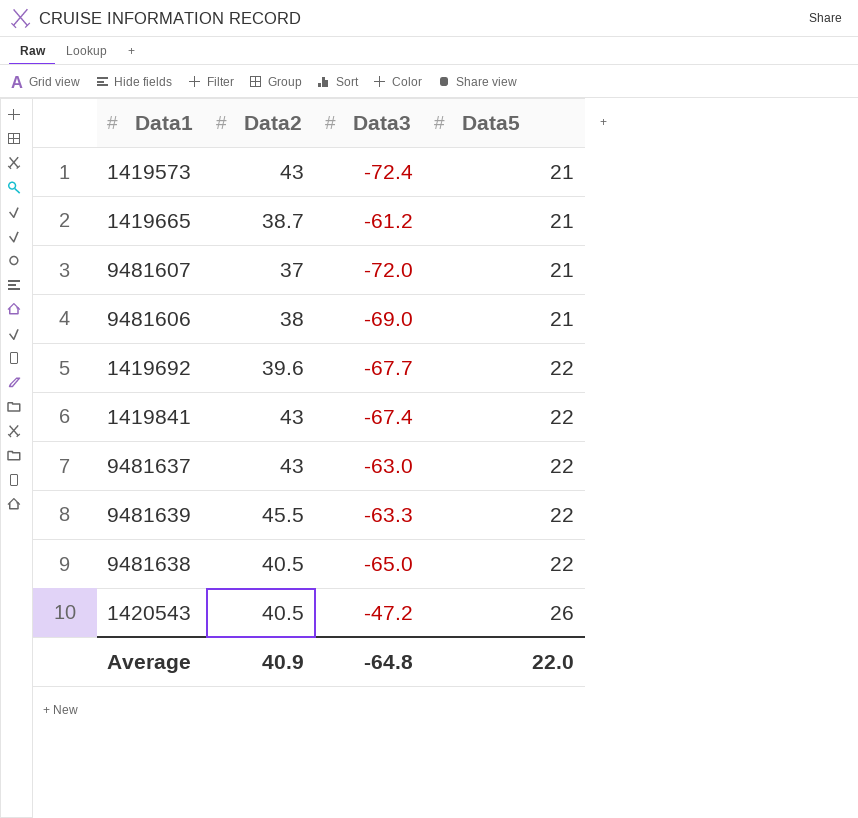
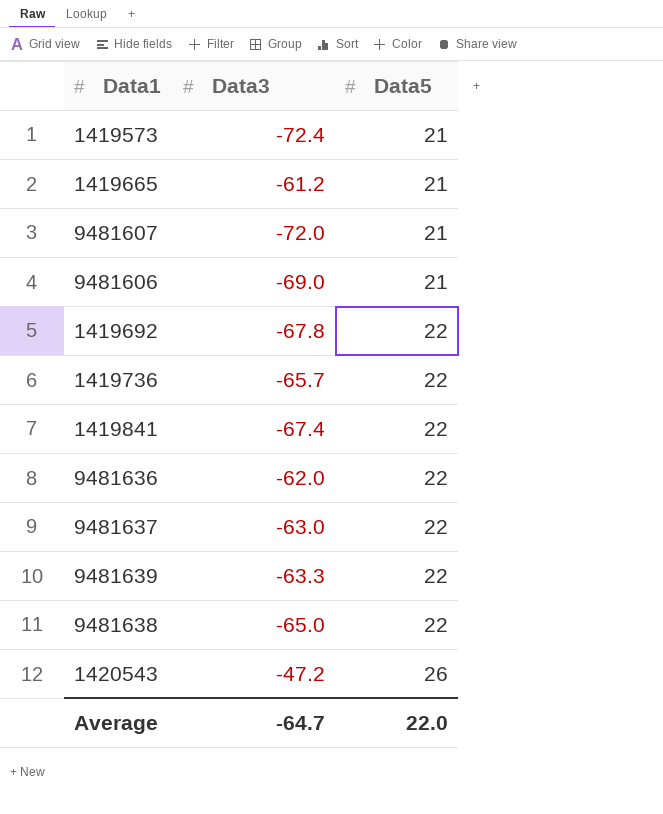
column Data2 | position: 2 -> none
1419692 | Data3: -67.7 -> -67.8
row 1419736: none -> -65.7 | 22
row 9481636: none -> -62.0 | 22
Average | Data3: -64.8 -> -64.7

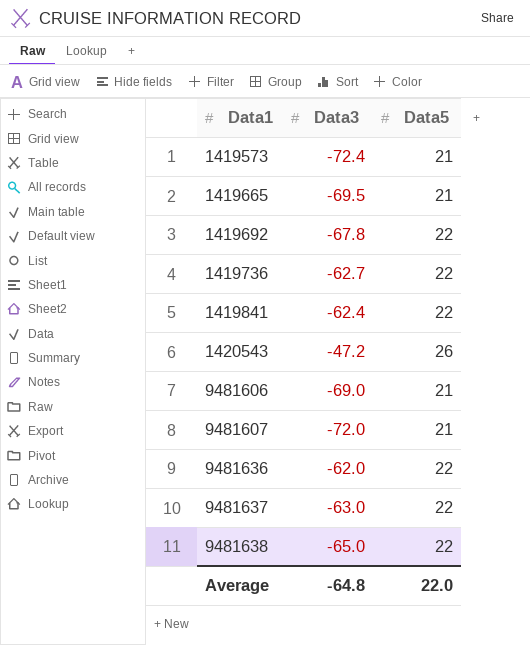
row order: Data5 ascending -> Data1 ascending
row 9481639: -63.3 | 22 -> none
1419665 | Data3: -61.2 -> -69.5
1419736 | Data3: -65.7 -> -62.7
1419841 | Data3: -67.4 -> -62.4
Average | Data3: -64.7 -> -64.8

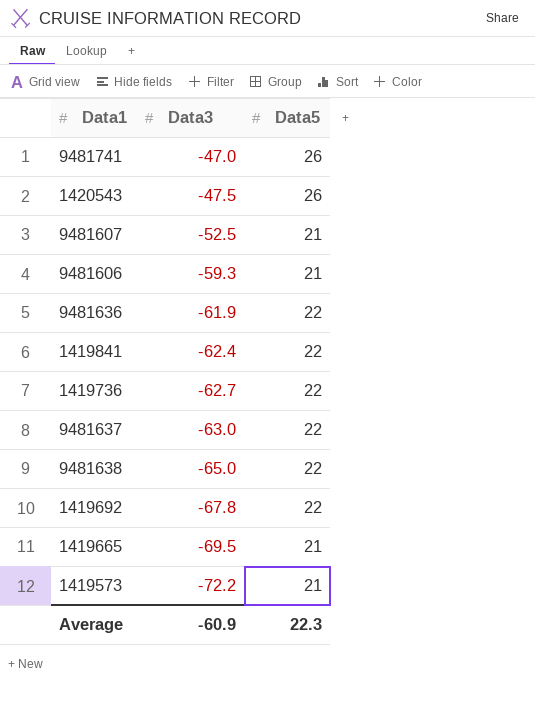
row order: Data1 ascending -> Data3 descending
row 9481741: none -> -47.0 | 26
1420543 | Data3: -47.2 -> -47.5
9481607 | Data3: -72.0 -> -52.5
9481606 | Data3: -69.0 -> -59.3
9481636 | Data3: -62.0 -> -61.9
1419573 | Data3: -72.4 -> -72.2
Average | Data3: -64.8 -> -60.9
Average | Data5: 22.0 -> 22.3

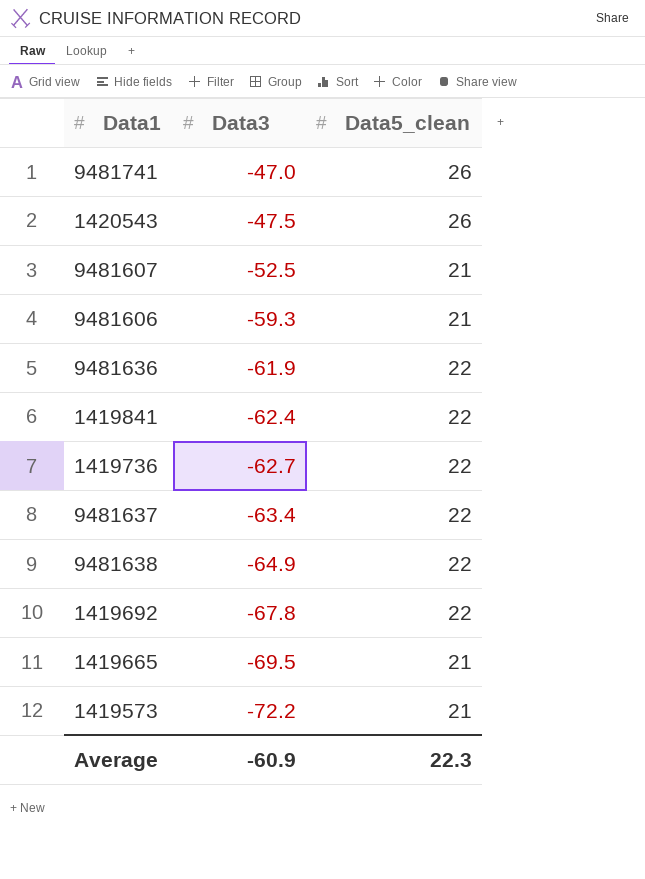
column name: Data5 -> Data5_clean
9481637 | Data3: -63.0 -> -63.4
9481638 | Data3: -65.0 -> -64.9

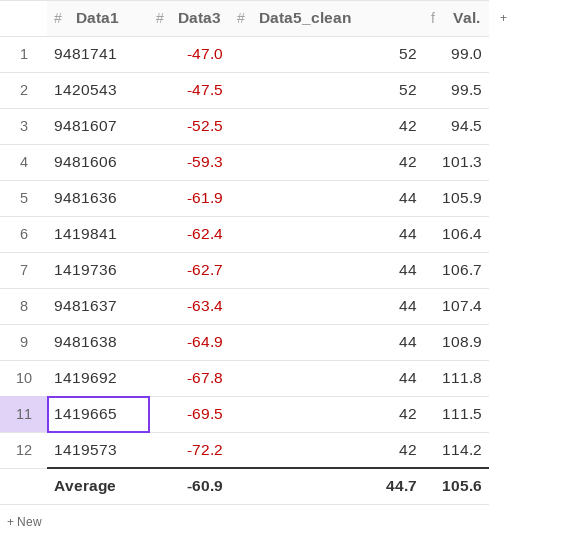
column Val. | formula: none -> [Data5_clean] - [Data3]
9481741 | Data5_clean: 26 -> 52
1420543 | Data5_clean: 26 -> 52
9481607 | Data5_clean: 21 -> 42
9481606 | Data5_clean: 21 -> 42
9481636 | Data5_clean: 22 -> 44
1419841 | Data5_clean: 22 -> 44
1419736 | Data5_clean: 22 -> 44
9481637 | Data5_clean: 22 -> 44
9481638 | Data5_clean: 22 -> 44
1419692 | Data5_clean: 22 -> 44
1419665 | Data5_clean: 21 -> 42
1419573 | Data5_clean: 21 -> 42
Average | Data5_clean: 22.3 -> 44.7

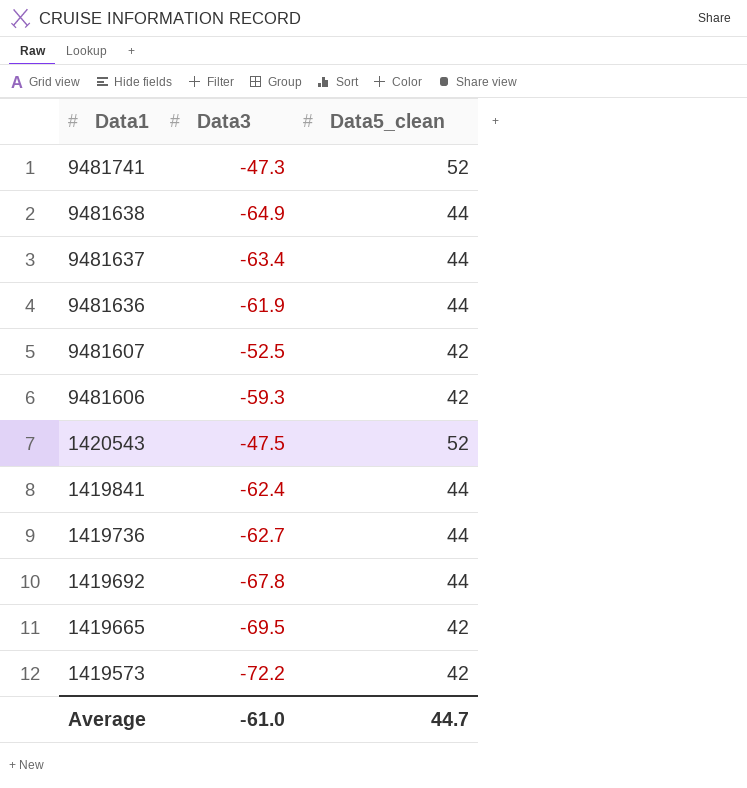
row order: Data3 descending -> Data1 descending
column Val. | formula: [Data5_clean] - [Data3] -> none
9481741 | Data3: -47.0 -> -47.3
Average | Data3: -60.9 -> -61.0

